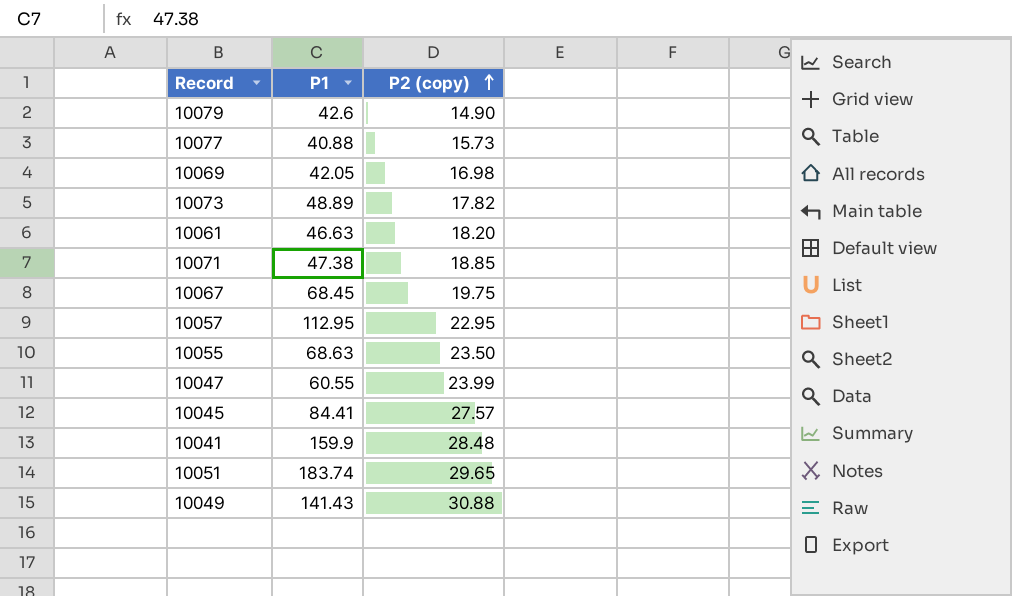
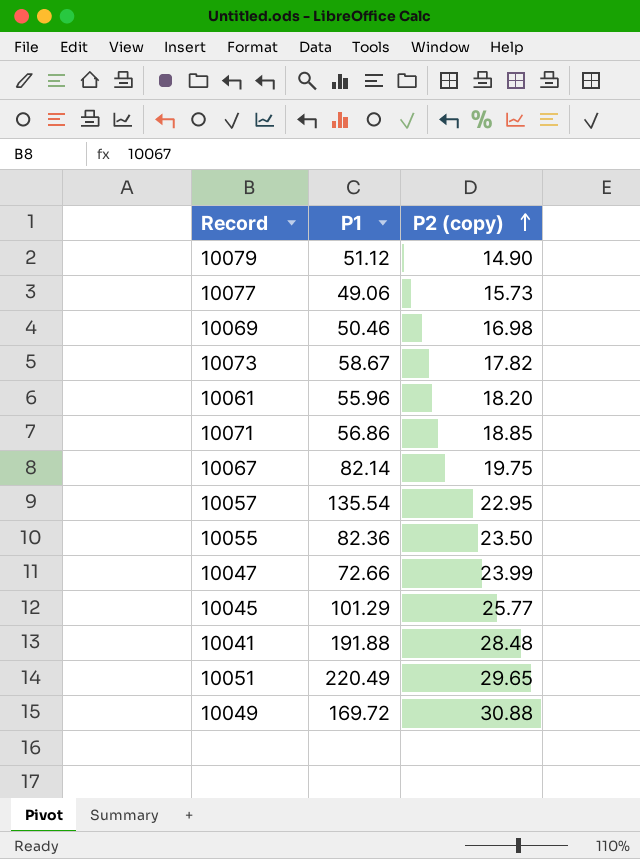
10079 | P1: 42.6 -> 51.12
10077 | P1: 40.88 -> 49.06
10069 | P1: 42.05 -> 50.46
10073 | P1: 48.89 -> 58.67
10061 | P1: 46.63 -> 55.96
10071 | P1: 47.38 -> 56.86
10067 | P1: 68.45 -> 82.14
10057 | P1: 112.95 -> 135.54
10055 | P1: 68.63 -> 82.36
10047 | P1: 60.55 -> 72.66
10045 | P1: 84.41 -> 101.29
10045 | P2 (copy): 27.57 -> 25.77
10041 | P1: 159.9 -> 191.88
10051 | P1: 183.74 -> 220.49
10049 | P1: 141.43 -> 169.72

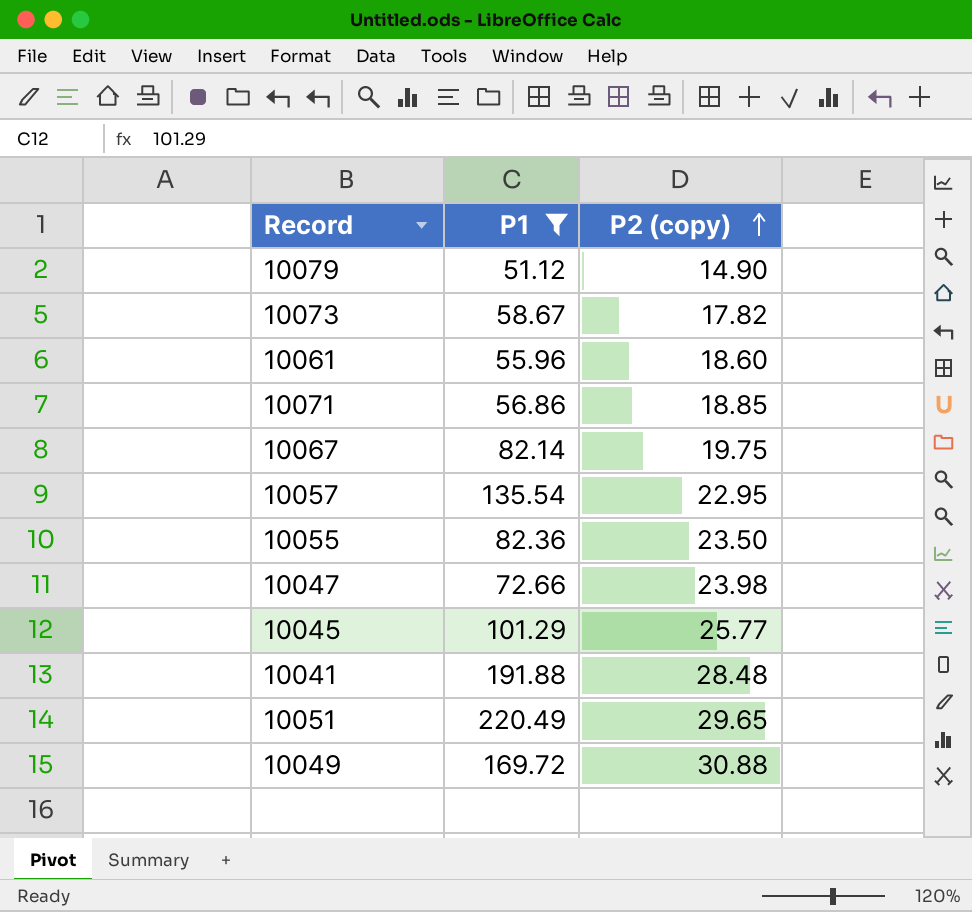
filter: none -> P1 >= 51.12
10061 | P2 (copy): 18.20 -> 18.60
10047 | P2 (copy): 23.99 -> 23.98

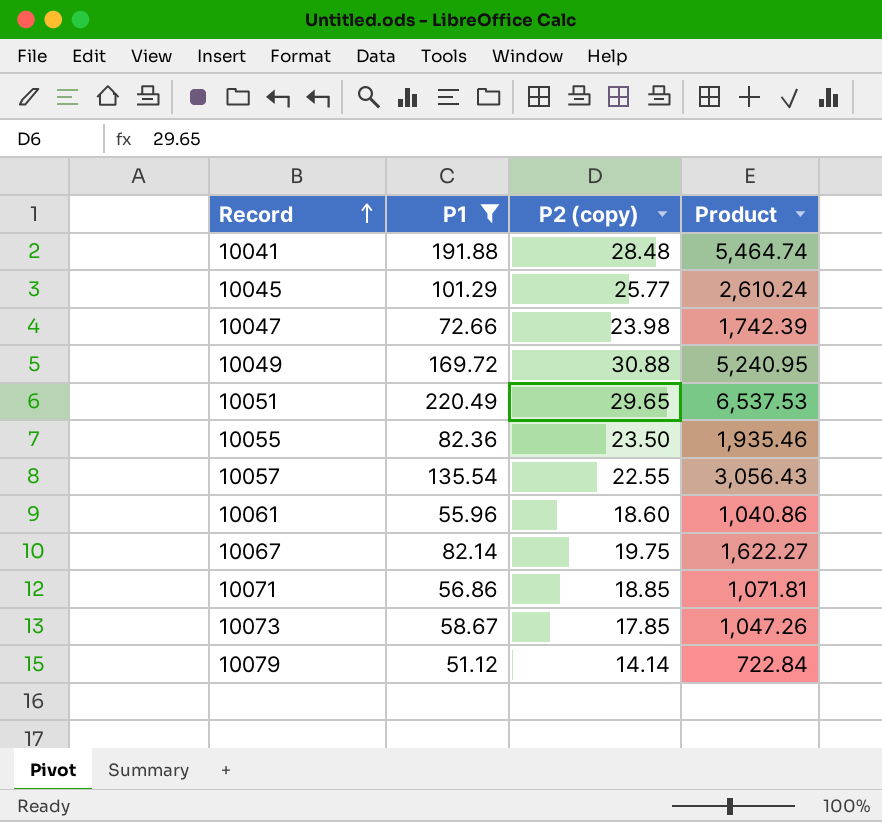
row order: P2 (copy) ascending -> Record ascending
column Product | formula: none -> [P1] * [P2 (copy)]
10057 | P2 (copy): 22.95 -> 22.55
10073 | P2 (copy): 17.82 -> 17.85
10079 | P2 (copy): 14.90 -> 14.14

